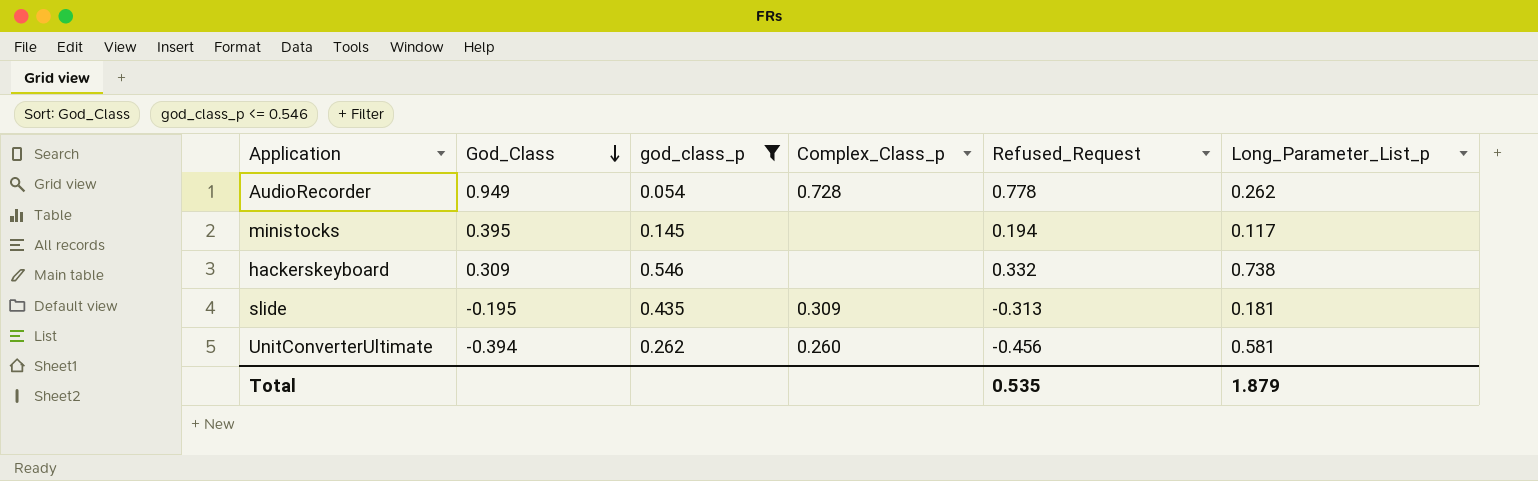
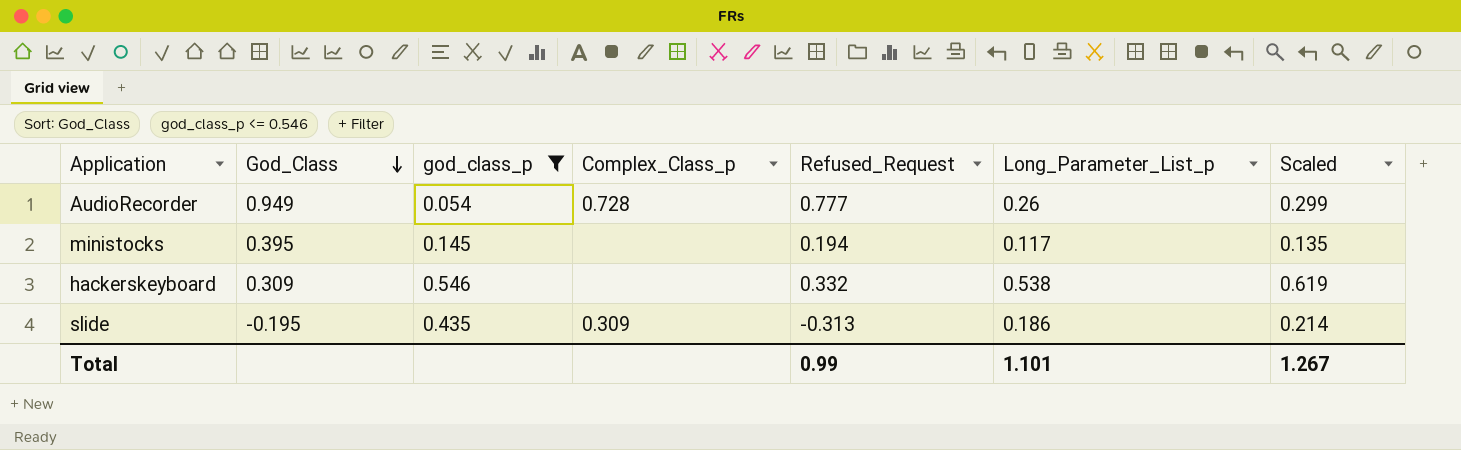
column Scaled | formula: none -> [Long_Parameter_List_p] * 1.15
row UnitConverterUltimate: -0.394 | 0.262 | 0.260 | -0.456 | 0.581 -> none
AudioRecorder | Refused_Request: 0.778 -> 0.777
AudioRecorder | Long_Parameter_List_p: 0.262 -> 0.26
hackerskeyboard | Long_Parameter_List_p: 0.738 -> 0.538
slide | Long_Parameter_List_p: 0.181 -> 0.186
Total | Refused_Request: 0.535 -> 0.99
Total | Long_Parameter_List_p: 1.879 -> 1.101

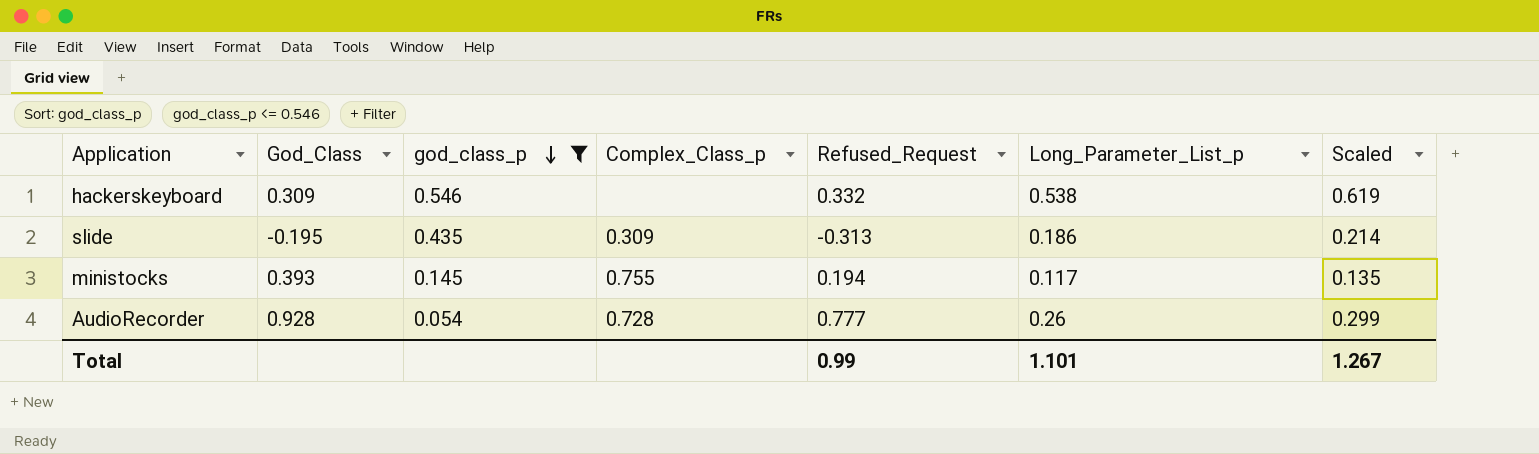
row order: God_Class descending -> god_class_p descending
ministocks | God_Class: 0.395 -> 0.393
ministocks | Complex_Class_p: none -> 0.755
AudioRecorder | God_Class: 0.949 -> 0.928

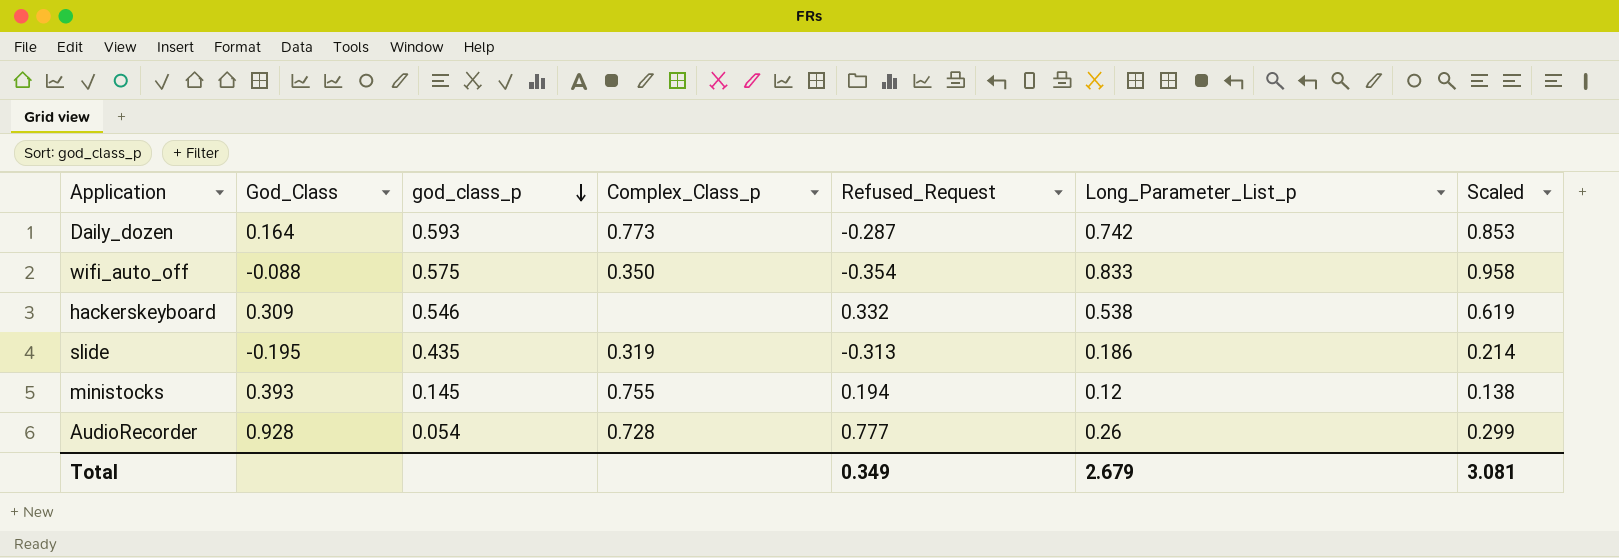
filter: god_class_p <= 0.546 -> none
slide | Complex_Class_p: 0.309 -> 0.319
ministocks | Long_Parameter_List_p: 0.117 -> 0.12
ministocks | Scaled: 0.135 -> 0.138
Total | Refused_Request: 0.99 -> 0.349
Total | Long_Parameter_List_p: 1.101 -> 2.679
Total | Scaled: 1.267 -> 3.081

